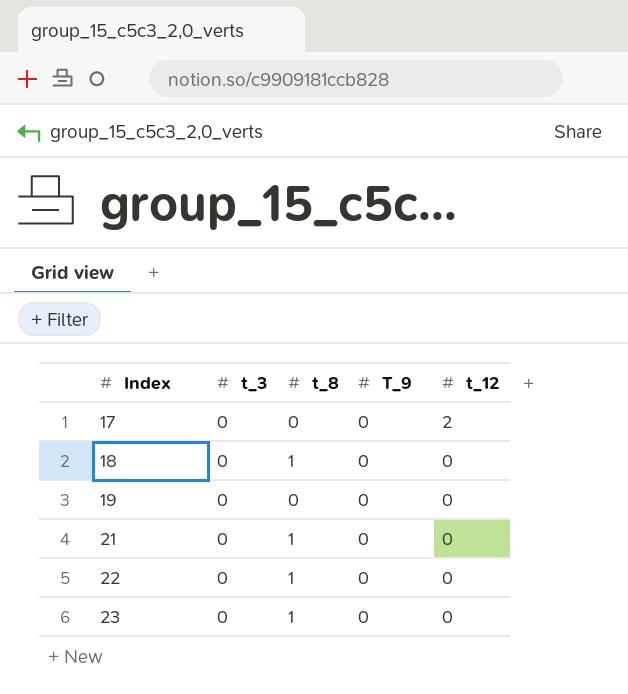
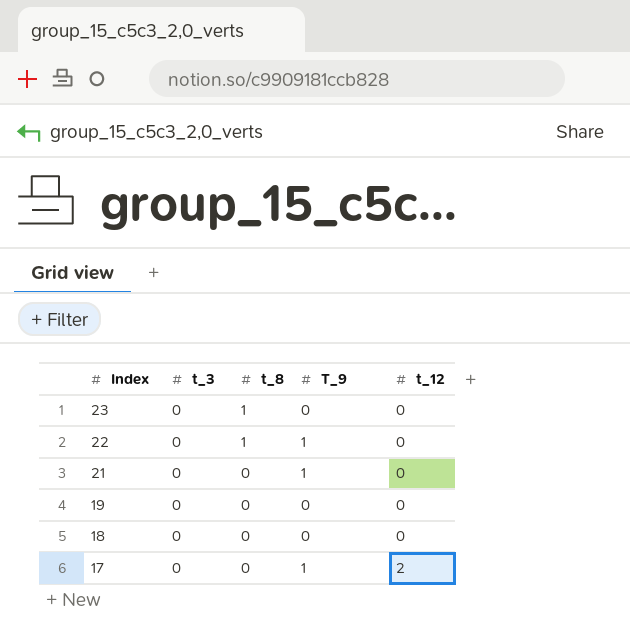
row order: Index ascending -> Index descending
22 | T_9: 0 -> 1
21 | t_8: 1 -> 0
21 | T_9: 0 -> 1
18 | t_8: 1 -> 0
17 | T_9: 0 -> 1

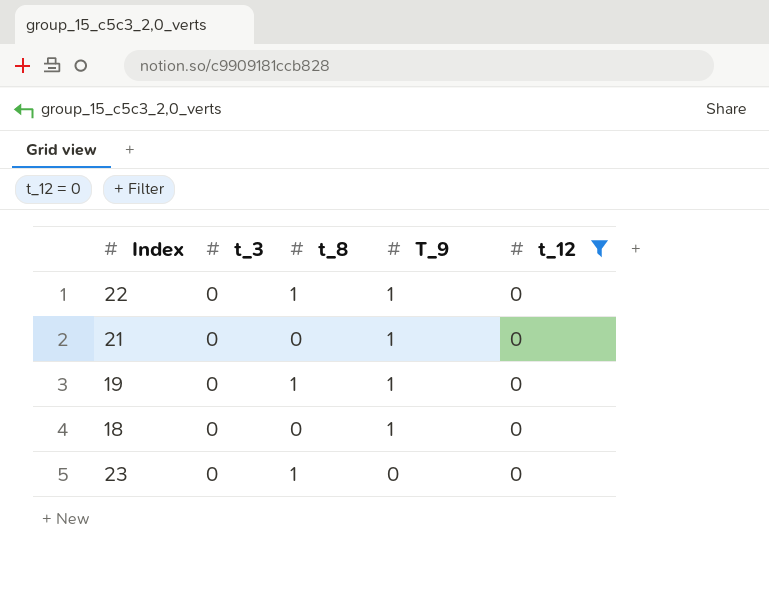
filter: none -> t_12 = 0
row order: Index descending -> T_9 descending
19 | t_8: 0 -> 1
19 | T_9: 0 -> 1
18 | T_9: 0 -> 1

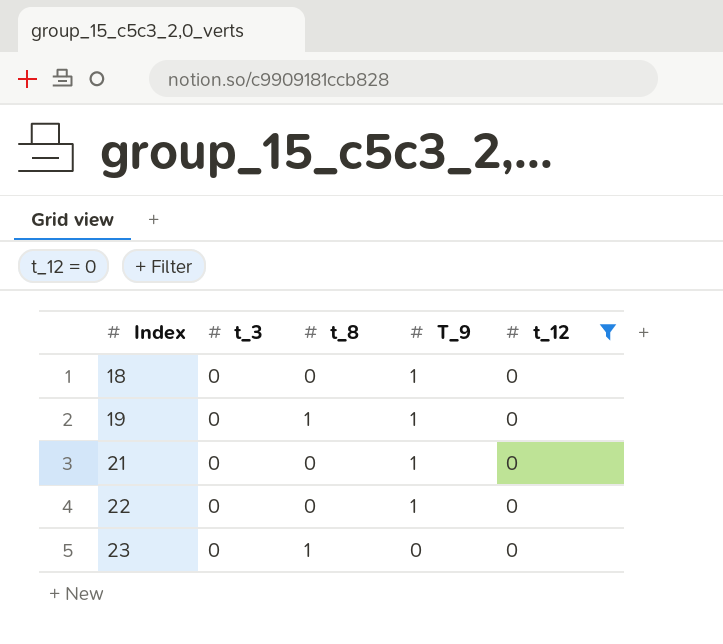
row order: T_9 descending -> Index ascending
22 | t_8: 1 -> 0

